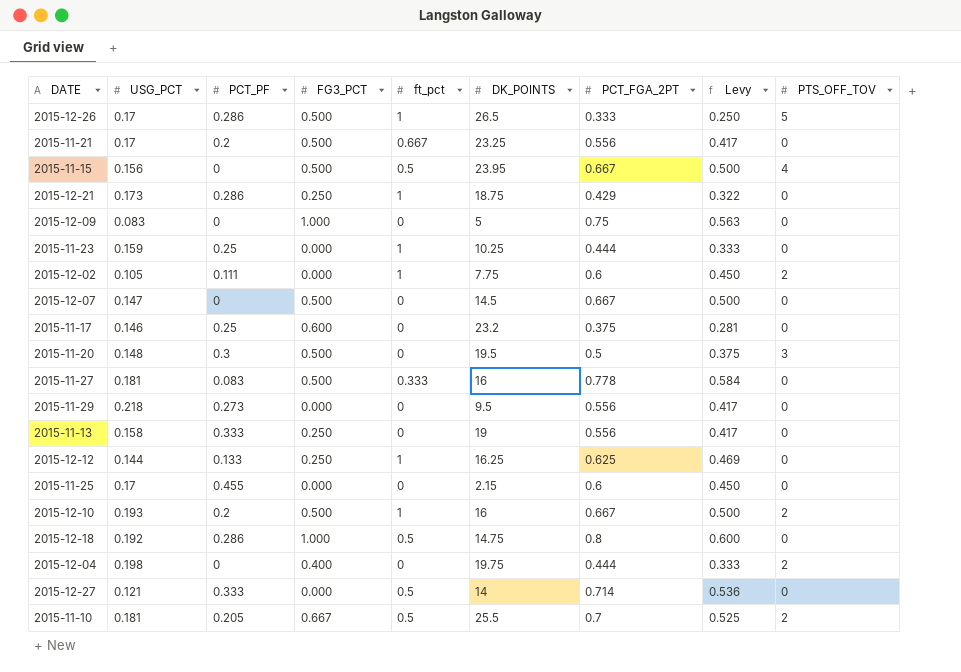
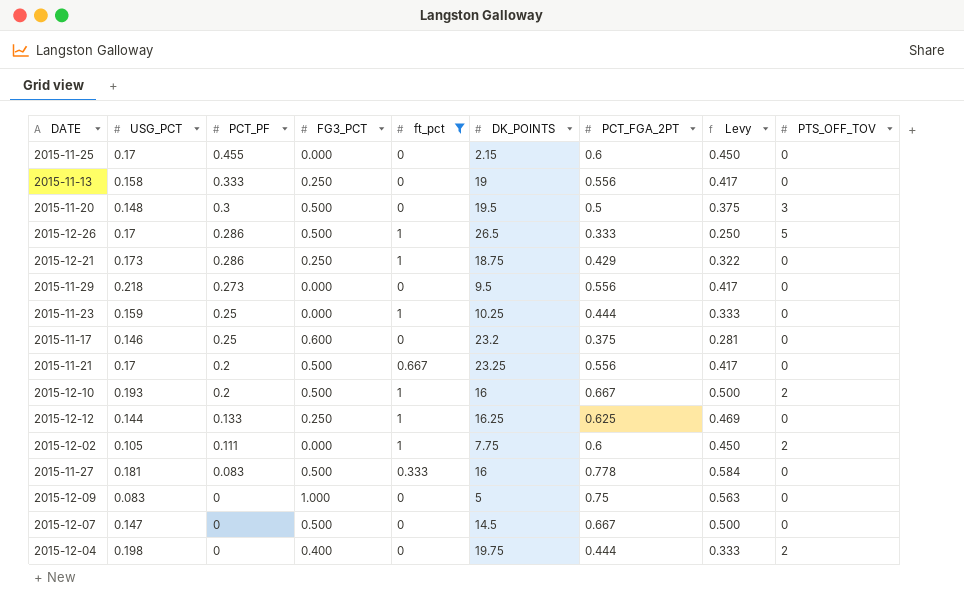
filter: none -> ft_pct != 0.5
row order: none -> PCT_PF descending

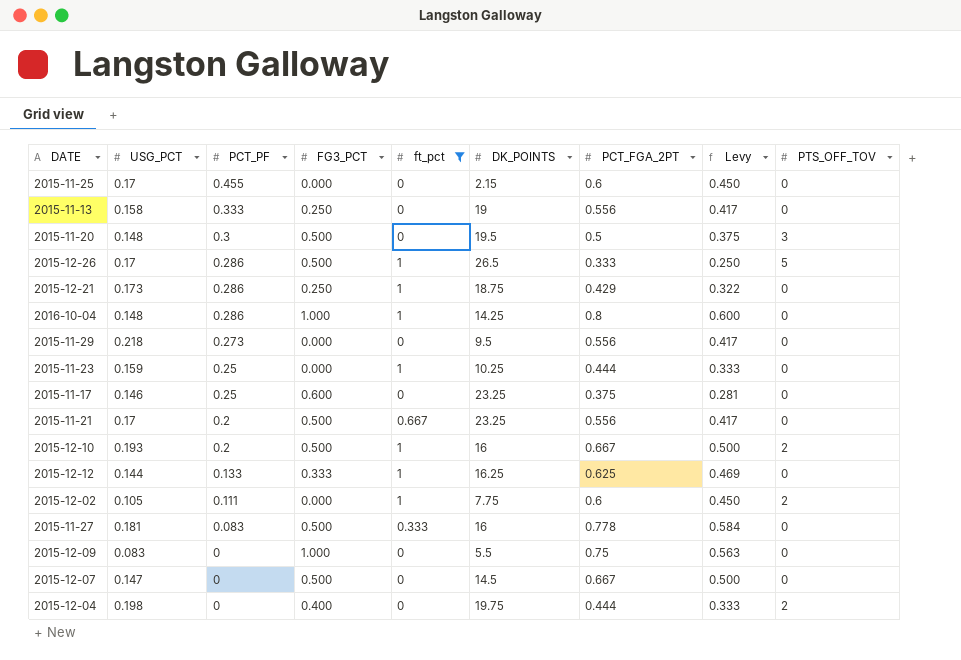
row 2016-10-04: none -> 0.148 | 0.286 | 1.000 | 1 | 14.25 | 0.8 | 0.600 | 0
2015-11-17 | DK_POINTS: 23.2 -> 23.25
2015-12-12 | FG3_PCT: 0.250 -> 0.333
2015-12-09 | DK_POINTS: 5 -> 5.5

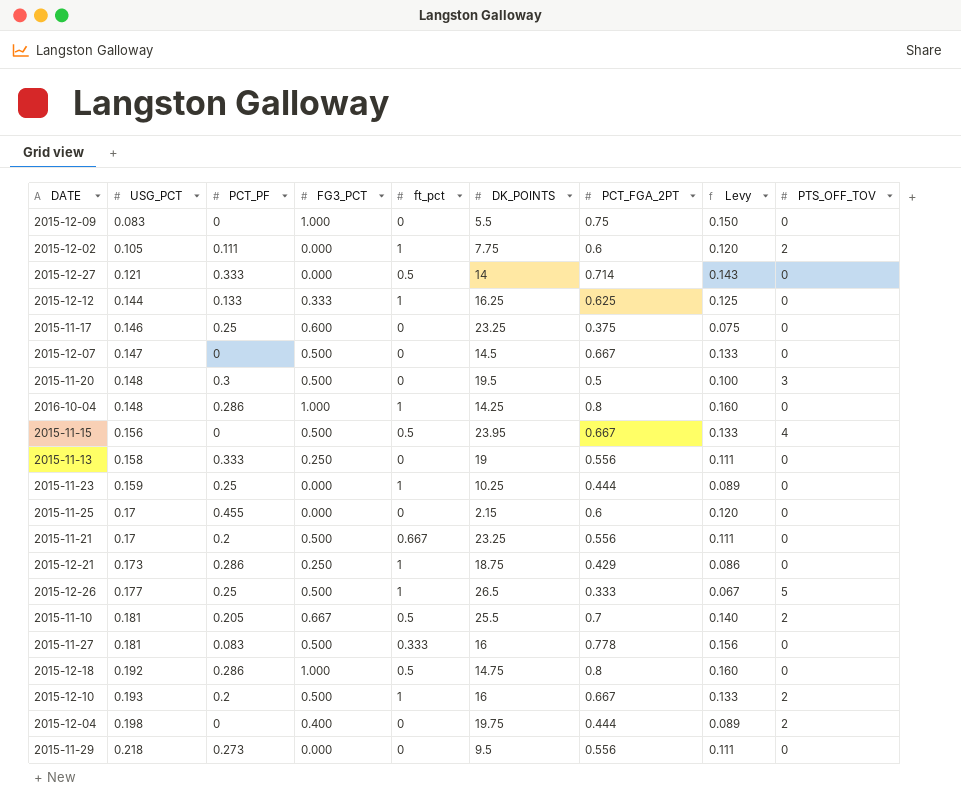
filter: ft_pct != 0.5 -> none
row order: PCT_PF descending -> USG_PCT ascending
column Levy | formula: [PCT_FGA_2PT] * 0.75 -> [PCT_FGA_2PT] * 0.2
2015-12-26 | USG_PCT: 0.17 -> 0.177
2015-12-26 | PCT_PF: 0.286 -> 0.25

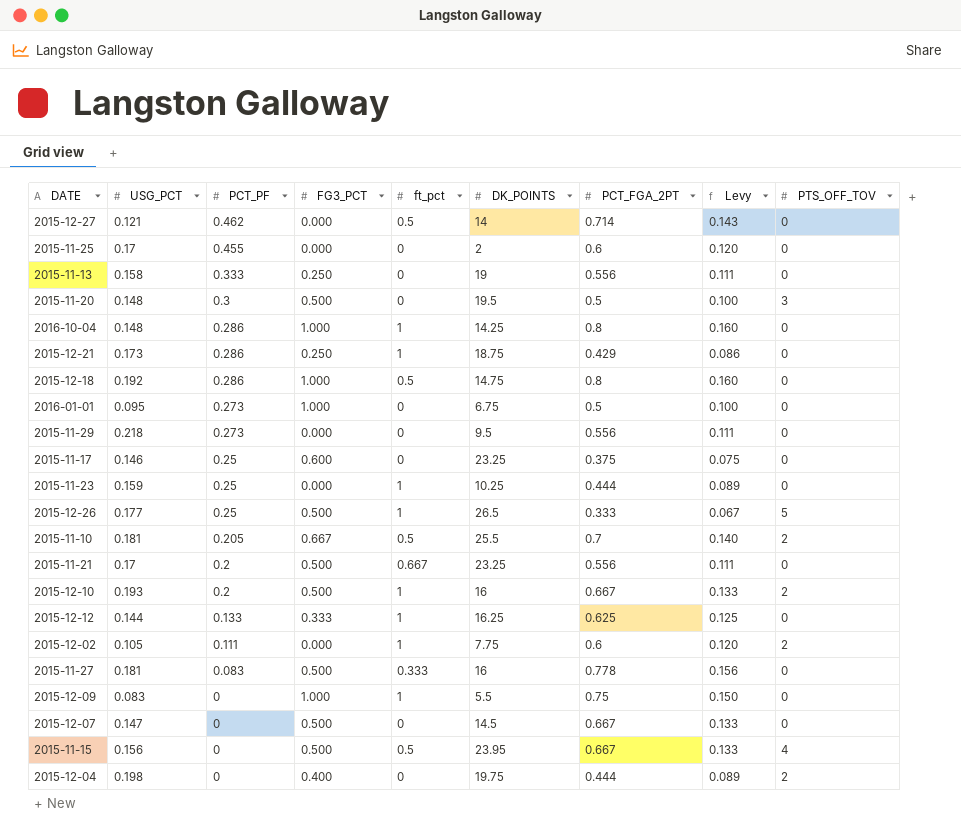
row order: USG_PCT ascending -> PCT_PF descending
2015-12-27 | PCT_PF: 0.333 -> 0.462
2015-11-25 | DK_POINTS: 2.15 -> 2
row 2016-01-01: none -> 0.095 | 0.273 | 1.000 | 0 | 6.75 | 0.5 | 0.100 | 0
2015-12-09 | ft_pct: 0 -> 1

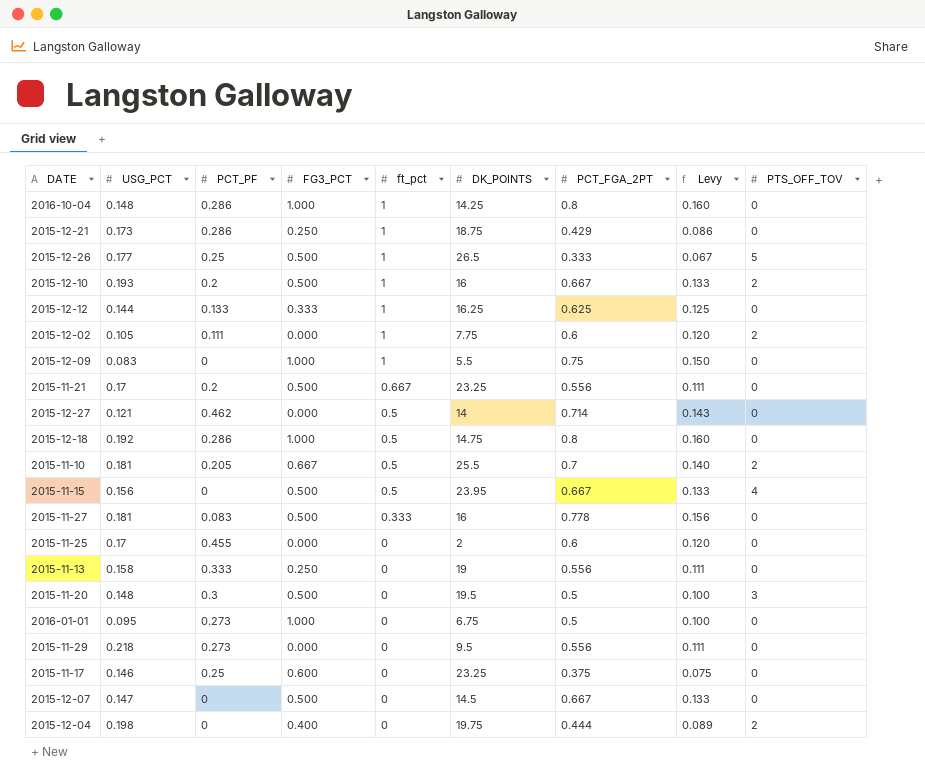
row order: PCT_PF descending -> ft_pct descending
row 2015-11-23: 0.159 | 0.25 | 0.000 | 1 | 10.25 | 0.444 | 0.089 | 0 -> none

